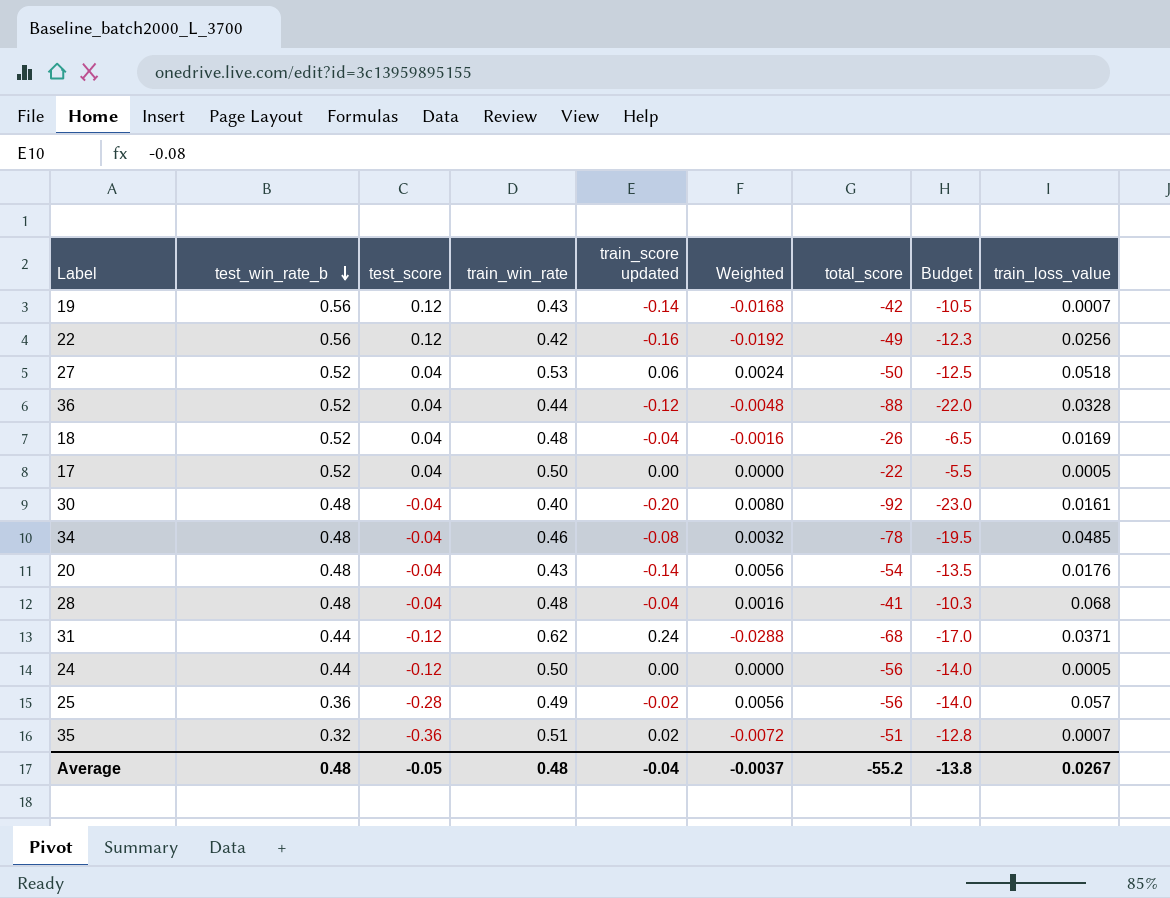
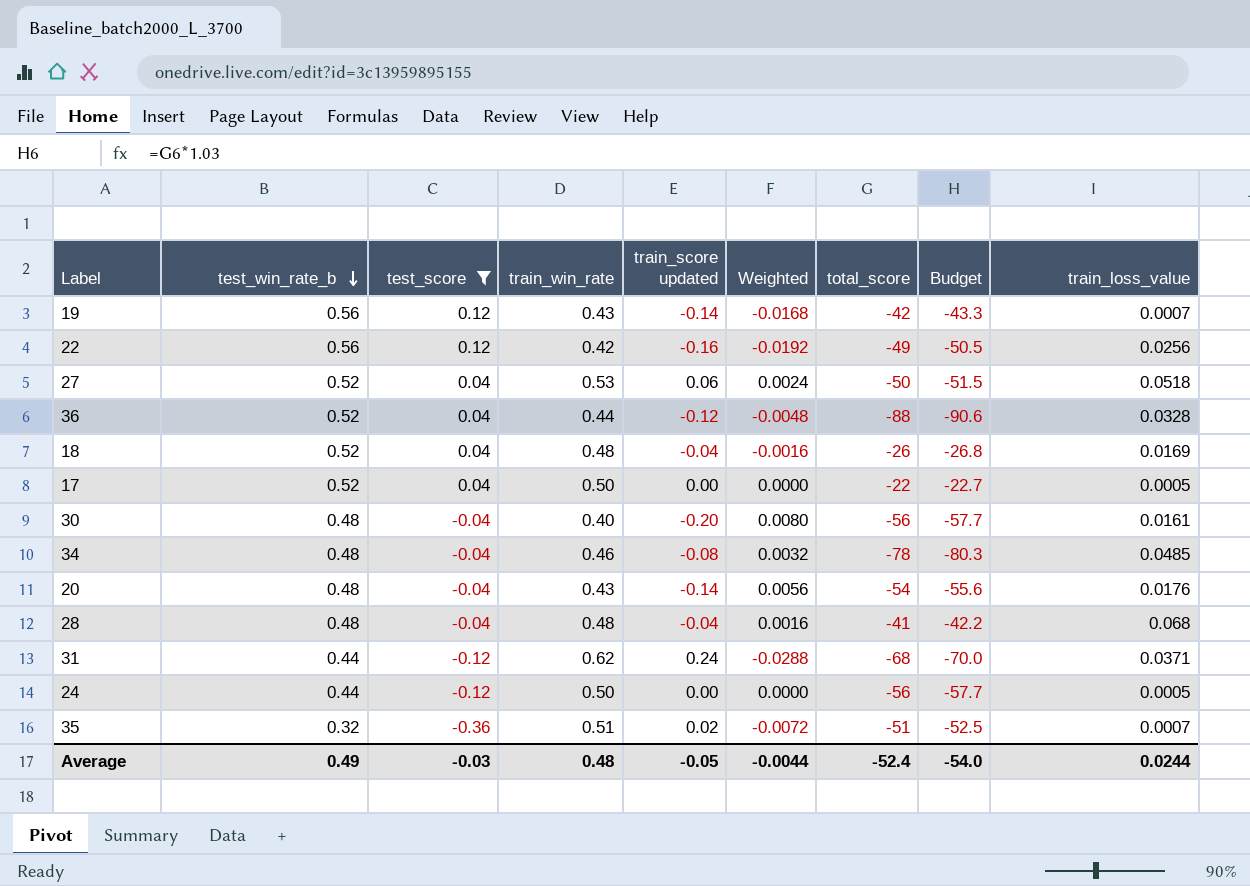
filter: none -> test_score != -0.28
column Budget | formula: [total_score] * 0.25 -> [total_score] * 1.03
30 | total_score: -92 -> -56
Average | test_win_rate_b: 0.48 -> 0.49
Average | test_score: -0.05 -> -0.03
Average | train_score updated: -0.04 -> -0.05
Average | Weighted: -0.0037 -> -0.0044
Average | total_score: -55.2 -> -52.4
Average | Budget: -13.8 -> -54.0
Average | train_loss_value: 0.0267 -> 0.0244

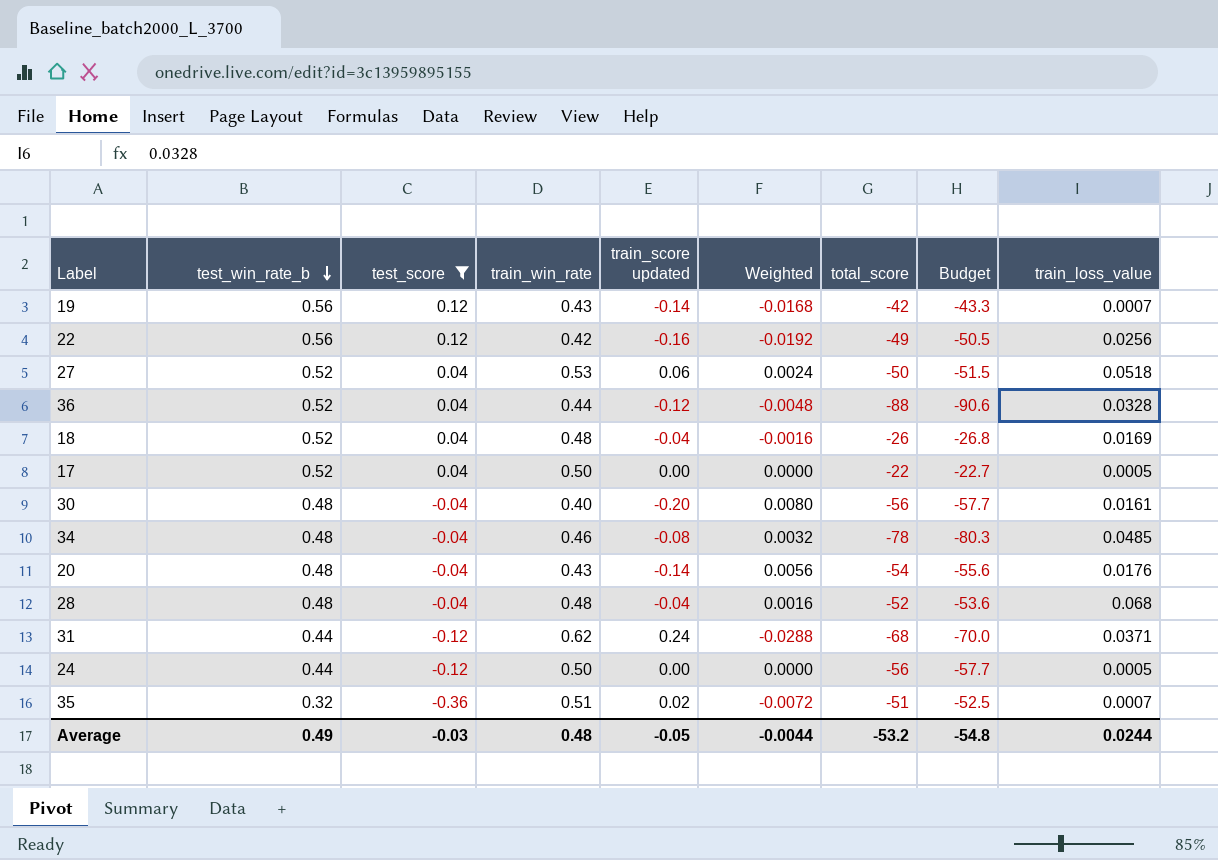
28 | total_score: -41 -> -52
28 | Budget: -42.2 -> -53.6
Average | total_score: -52.4 -> -53.2
Average | Budget: -54.0 -> -54.8

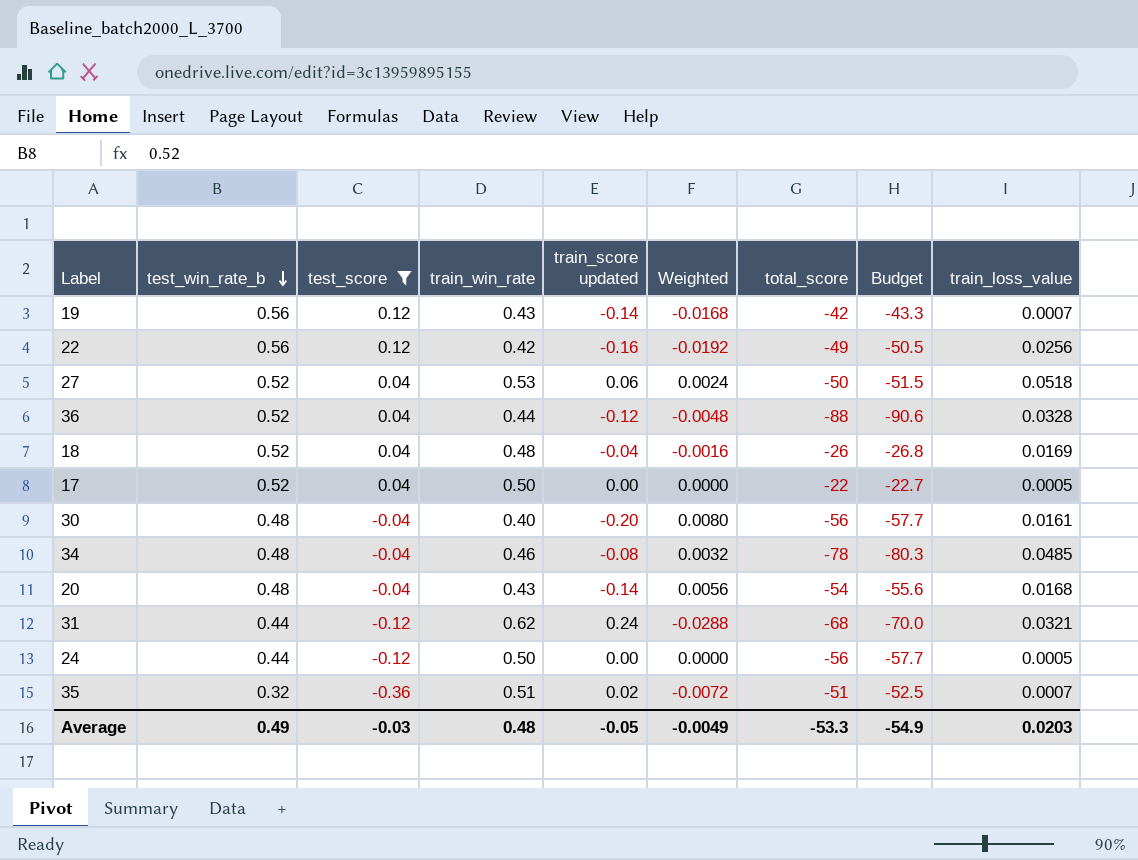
row 28: 0.48 | -0.04 | 0.48 | -0.04 | 0.0016 | -52 | -53.6 | 0.068 -> none
20 | train_loss_value: 0.0176 -> 0.0168
31 | train_loss_value: 0.0371 -> 0.0321
Average | Weighted: -0.0044 -> -0.0049
Average | total_score: -53.2 -> -53.3
Average | Budget: -54.8 -> -54.9
Average | train_loss_value: 0.0244 -> 0.0203

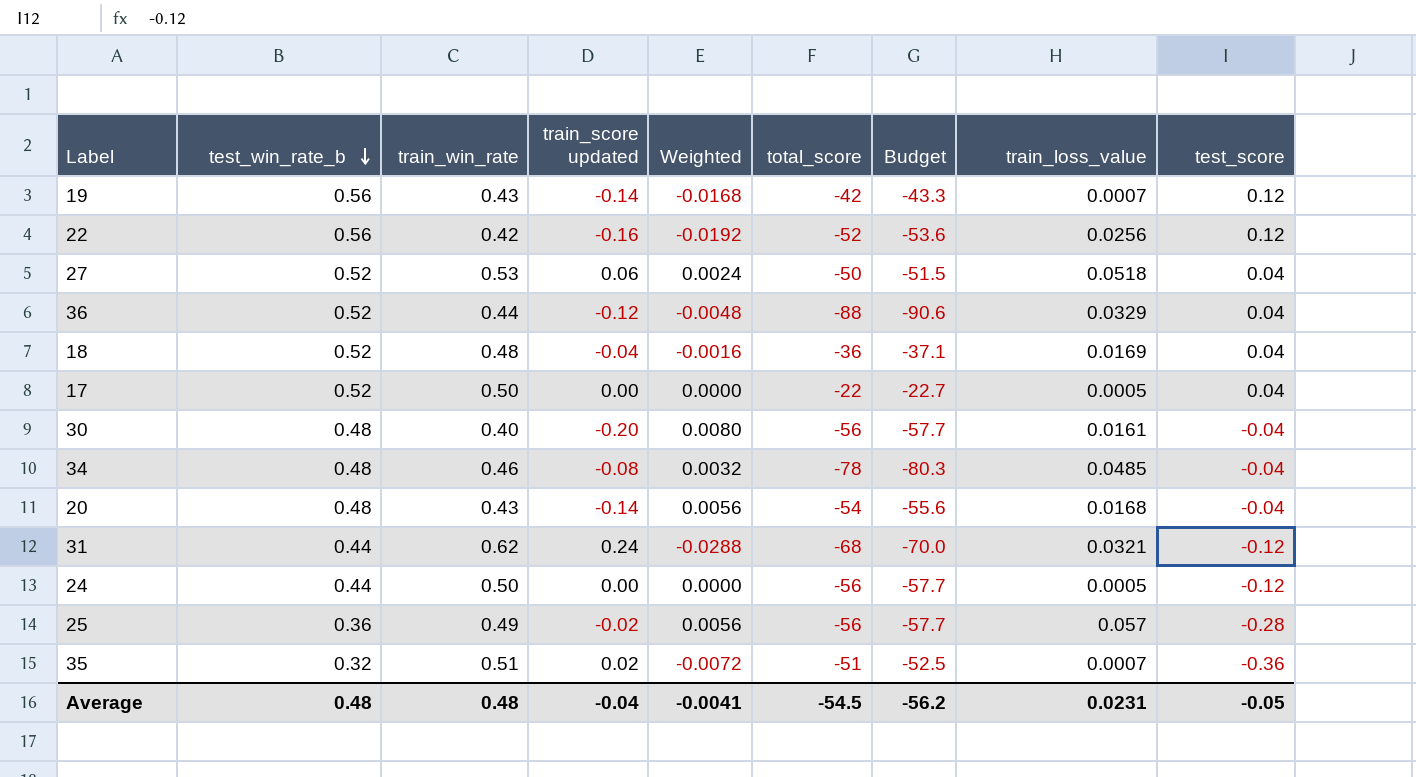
filter: test_score != -0.28 -> none
column test_score | position: 3 -> 9
22 | total_score: -49 -> -52
22 | Budget: -50.5 -> -53.6
36 | train_loss_value: 0.0328 -> 0.0329
18 | total_score: -26 -> -36
18 | Budget: -26.8 -> -37.1
Average | test_win_rate_b: 0.49 -> 0.48
Average | train_score updated: -0.05 -> -0.04
Average | Weighted: -0.0049 -> -0.0041
Average | total_score: -53.3 -> -54.5
Average | Budget: -54.9 -> -56.2
Average | train_loss_value: 0.0203 -> 0.0231
Average | test_score: -0.03 -> -0.05

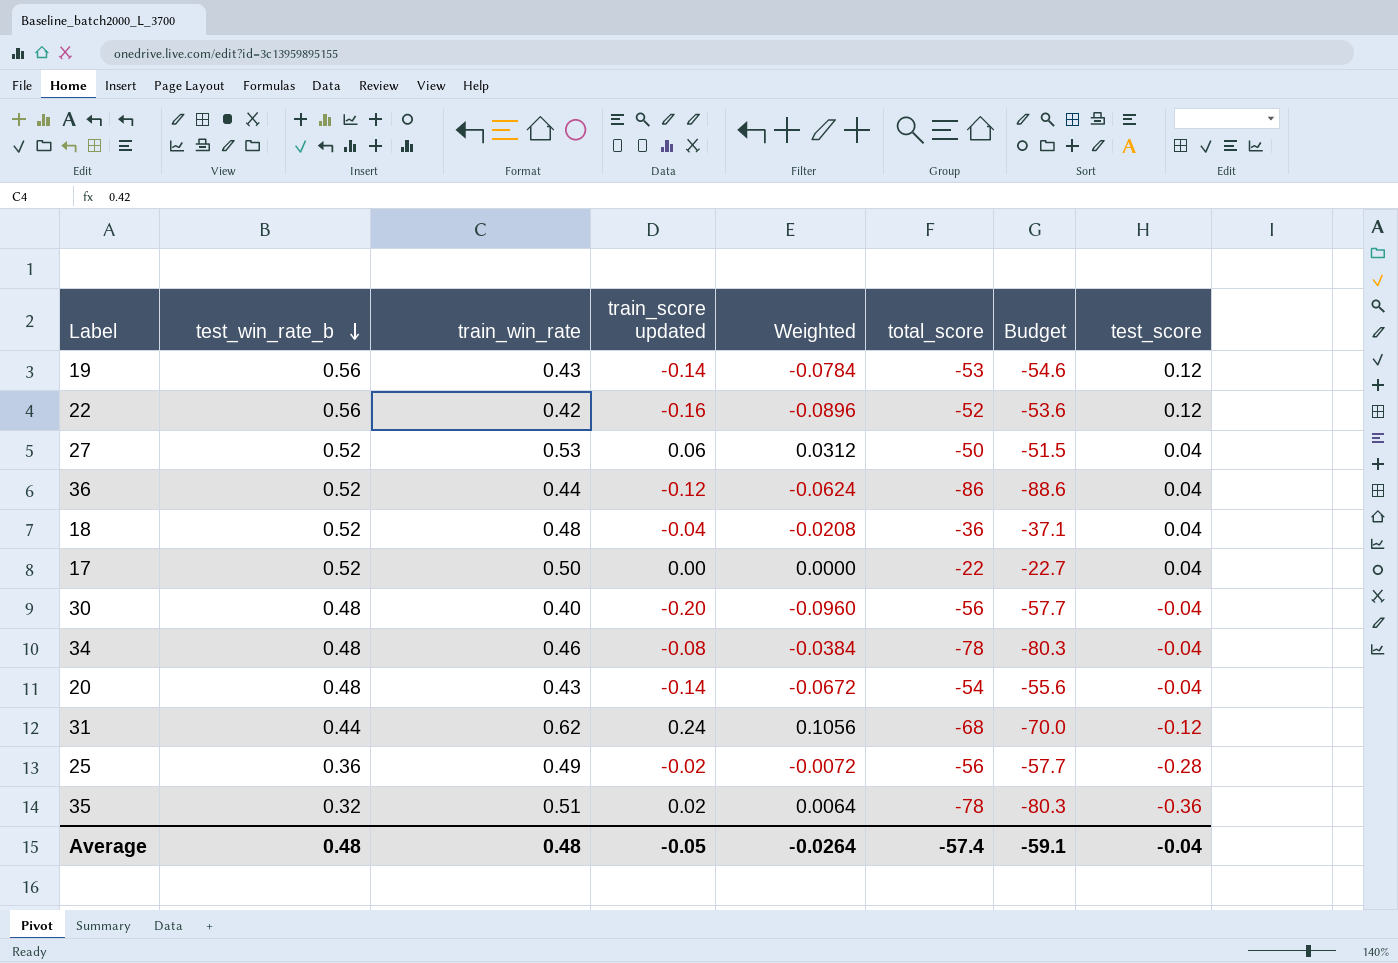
column train_loss_value | position: 8 -> none
column Weighted | formula: [train_score updated] * [test_score] -> [test_win_rate_b] * [train_score updated]
row 24: 0.44 | 0.50 | 0.00 | 0.0000 | -56 | -57.7 | 0.0005 | -0.12 -> none
19 | total_score: -42 -> -53
19 | Budget: -43.3 -> -54.6
36 | total_score: -88 -> -86
36 | Budget: -90.6 -> -88.6
35 | total_score: -51 -> -78
35 | Budget: -52.5 -> -80.3
Average | train_score updated: -0.04 -> -0.05
Average | Weighted: -0.0041 -> -0.0264
Average | total_score: -54.5 -> -57.4
Average | Budget: -56.2 -> -59.1
Average | test_score: -0.05 -> -0.04

